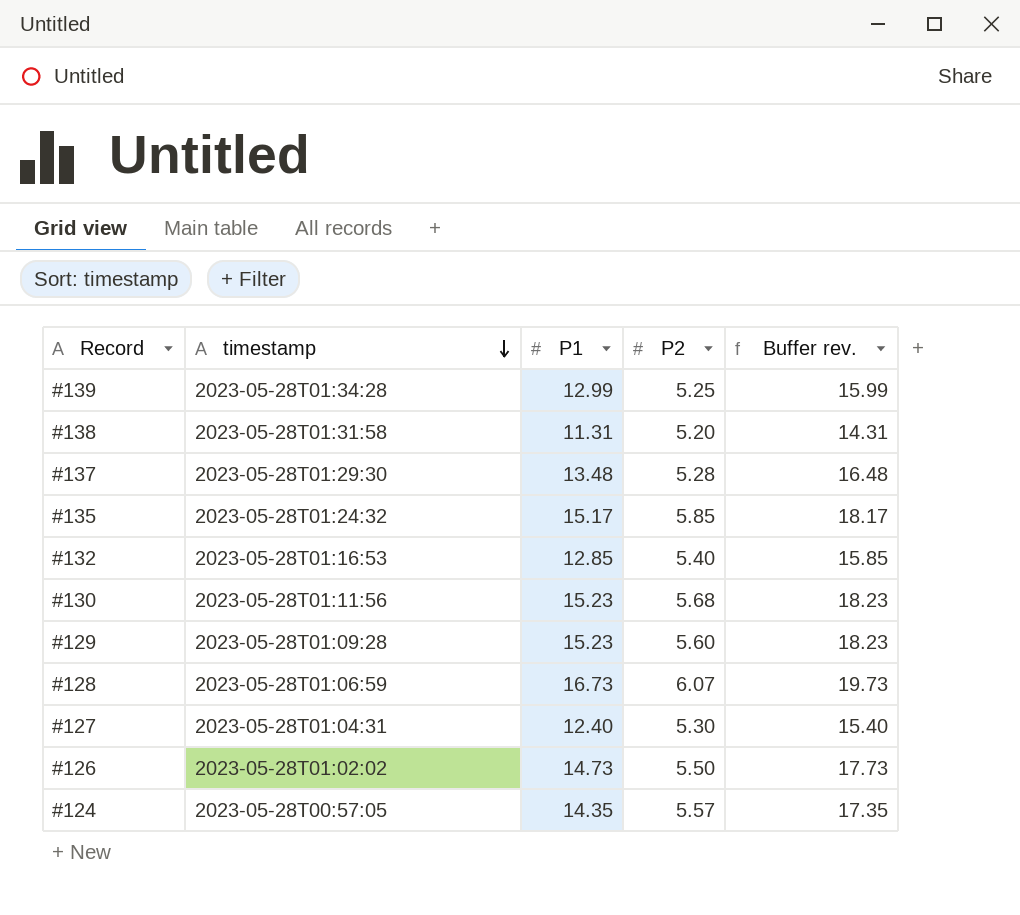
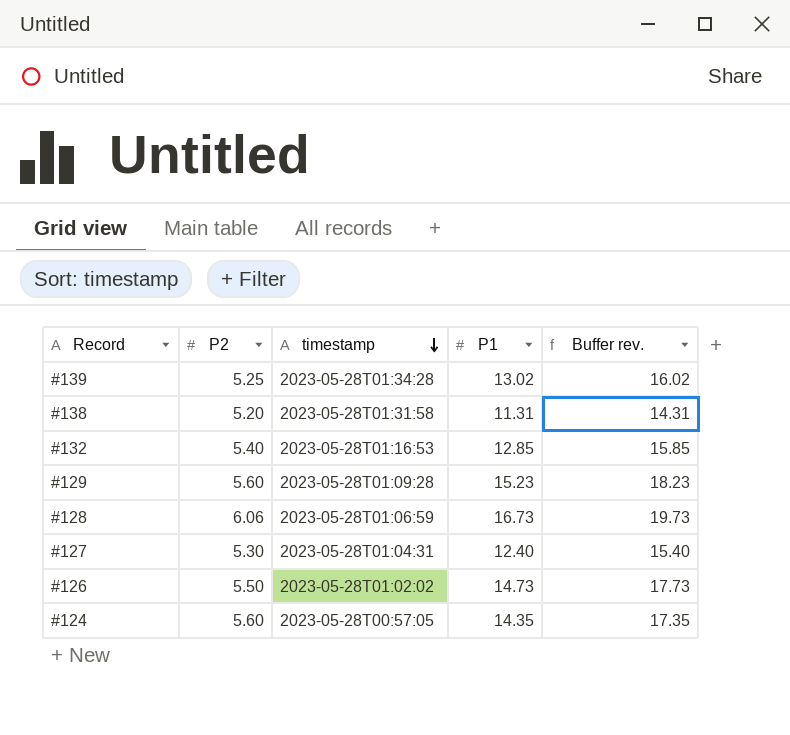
column P2 | position: 4 -> 2
row #137: 2023-05-28T01:29:30 | 13.48 | 5.28 | 16.48 -> none
row #135: 2023-05-28T01:24:32 | 15.17 | 5.85 | 18.17 -> none
row #130: 2023-05-28T01:11:56 | 15.23 | 5.68 | 18.23 -> none
#139 | P1: 12.99 -> 13.02
#139 | Buffer rev.: 15.99 -> 16.02
#128 | P2: 6.07 -> 6.06
#124 | P2: 5.57 -> 5.60

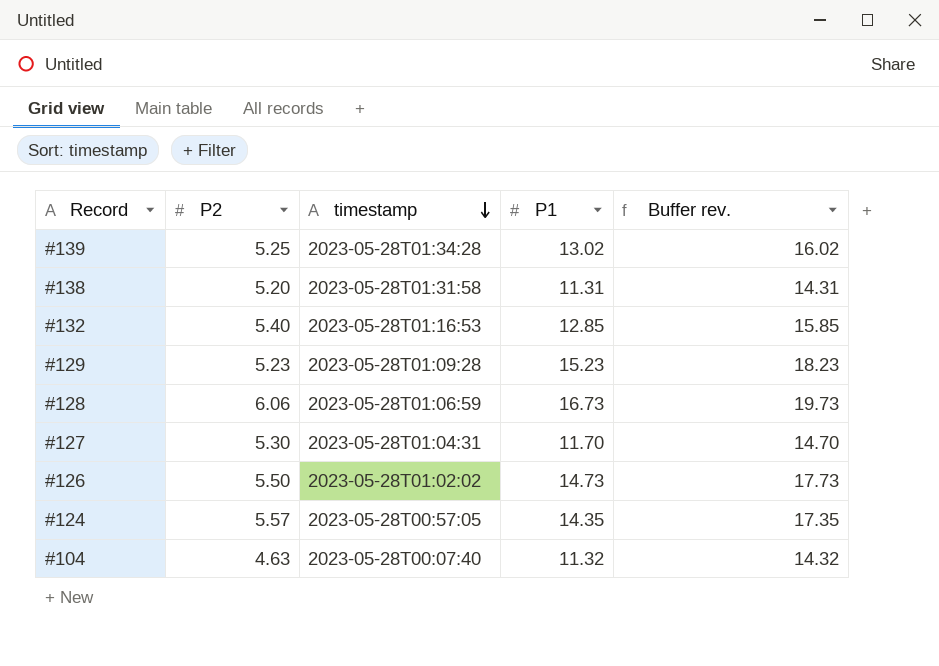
#129 | P2: 5.60 -> 5.23
#127 | P1: 12.40 -> 11.70
#127 | Buffer rev.: 15.40 -> 14.70
#124 | P2: 5.60 -> 5.57
row #104: none -> 4.63 | 2023-05-28T00:07:40 | 11.32 | 14.32

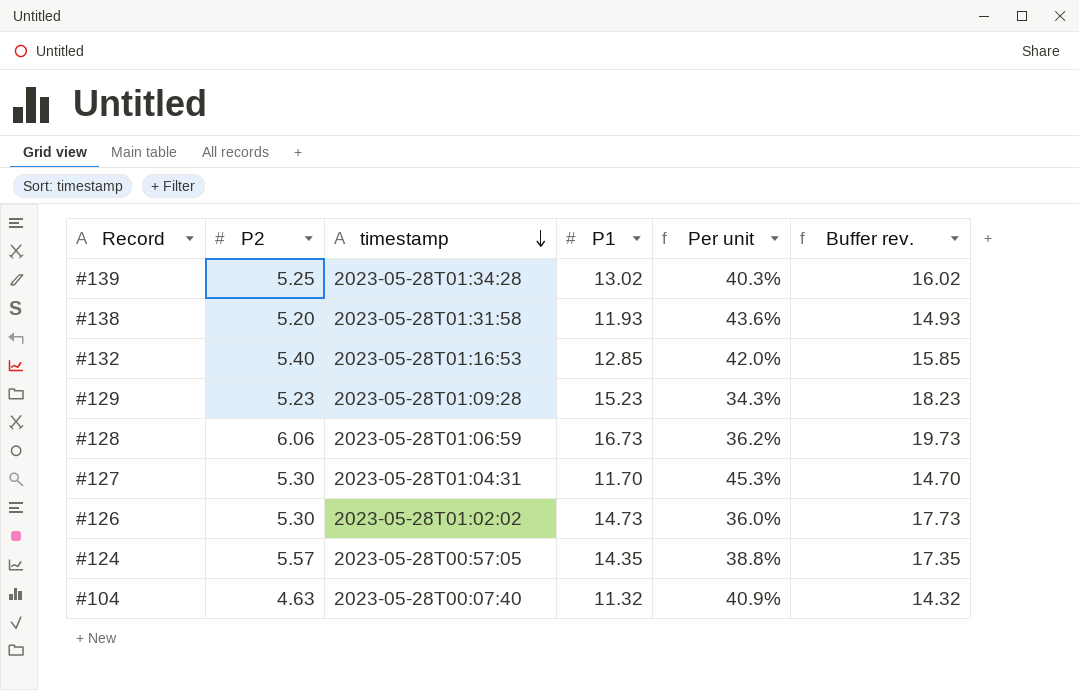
column Per unit | formula: none -> [P2] / [P1]
#138 | P1: 11.31 -> 11.93
#138 | Buffer rev.: 14.31 -> 14.93
#126 | P2: 5.50 -> 5.30

